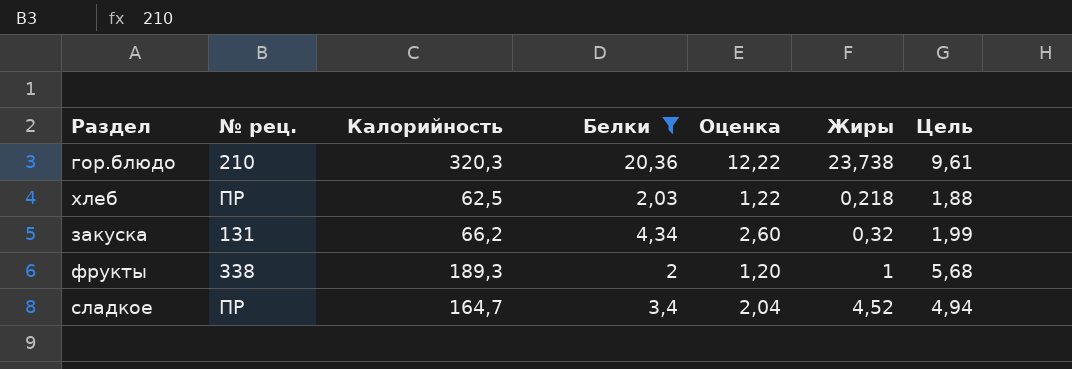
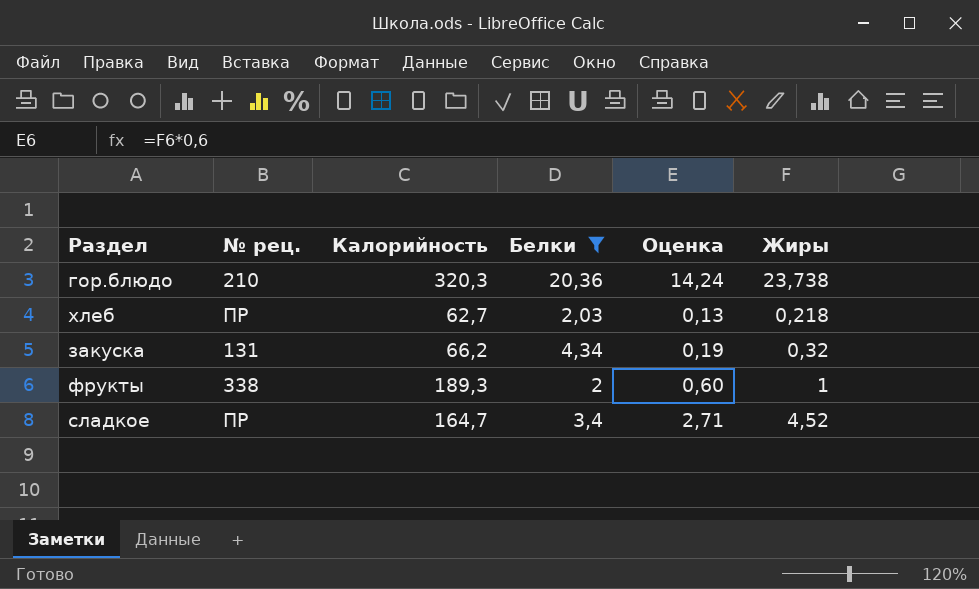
column Цель | formula: [Калорийность] * 0,03 -> none
column Оценка | formula: [Белки] * 0,6 -> [Жиры] * 0,6
хлеб | Калорийность: 62,5 -> 62,7

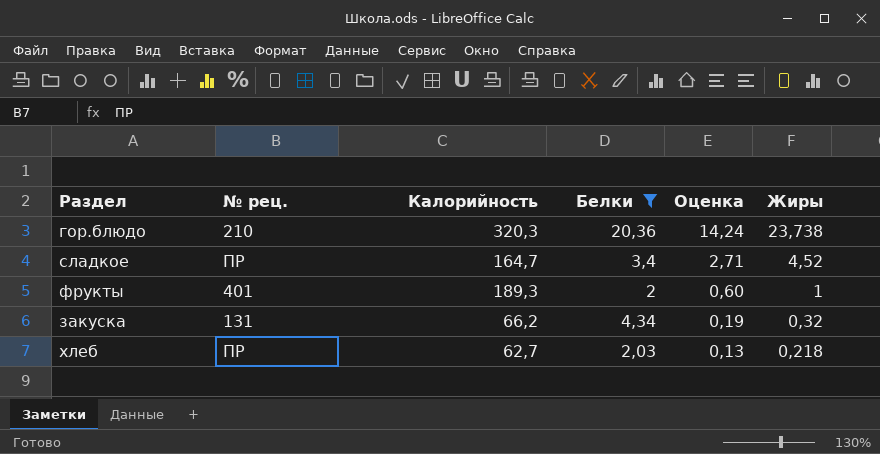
row order: none -> Оценка descending
фрукты | № рец.: 338 -> 401

